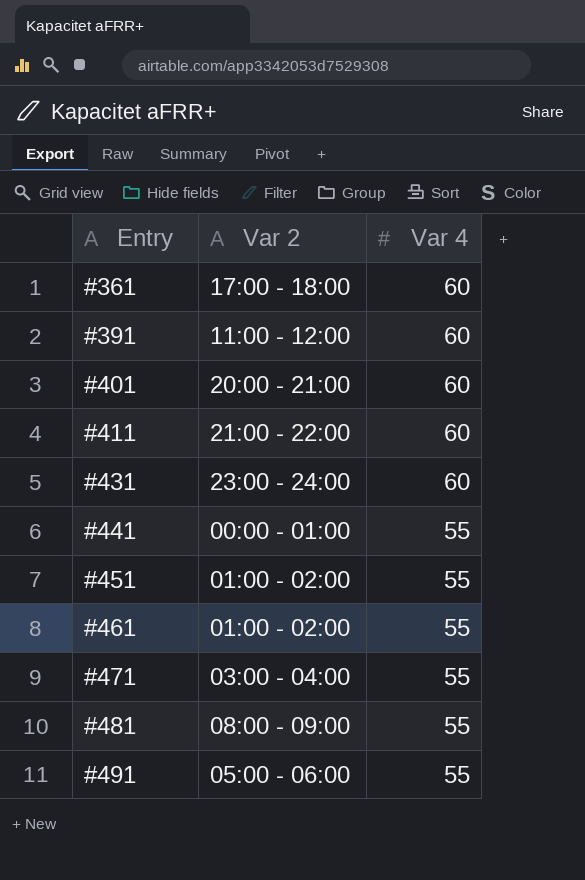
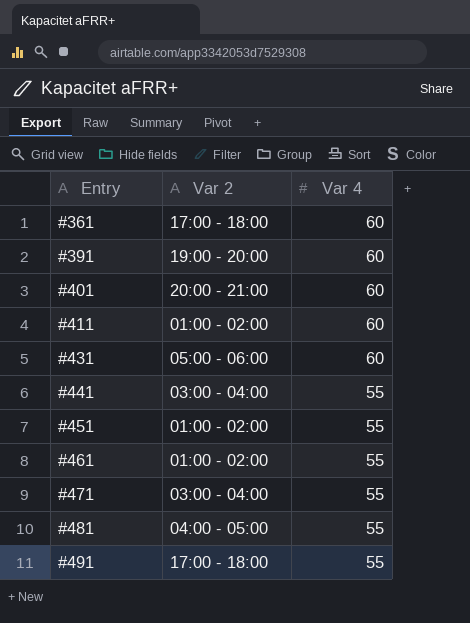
#391 | Var 2: 11:00 - 12:00 -> 19:00 - 20:00
#411 | Var 2: 21:00 - 22:00 -> 01:00 - 02:00
#431 | Var 2: 23:00 - 24:00 -> 05:00 - 06:00
#441 | Var 2: 00:00 - 01:00 -> 03:00 - 04:00
#481 | Var 2: 08:00 - 09:00 -> 04:00 - 05:00
#491 | Var 2: 05:00 - 06:00 -> 17:00 - 18:00

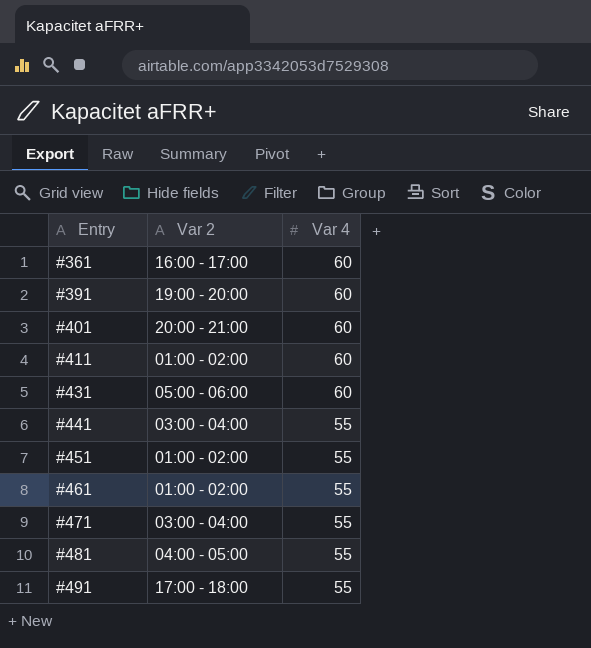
#361 | Var 2: 17:00 - 18:00 -> 16:00 - 17:00

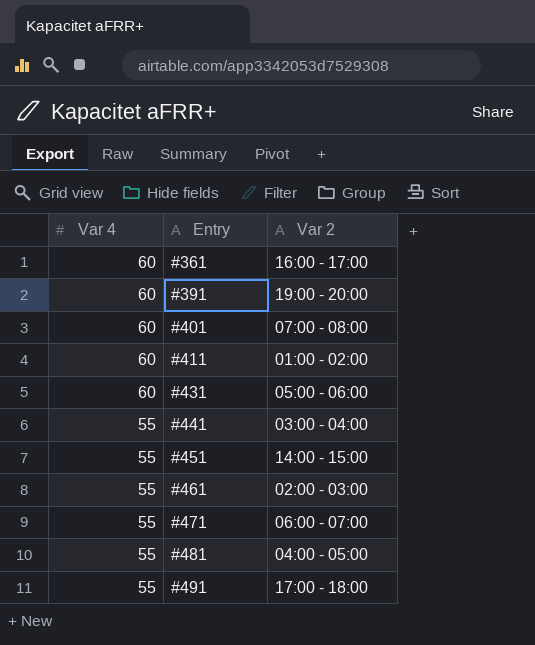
column Var 4 | position: 3 -> 1
#401 | Var 2: 20:00 - 21:00 -> 07:00 - 08:00
#451 | Var 2: 01:00 - 02:00 -> 14:00 - 15:00
#461 | Var 2: 01:00 - 02:00 -> 02:00 - 03:00
#471 | Var 2: 03:00 - 04:00 -> 06:00 - 07:00

